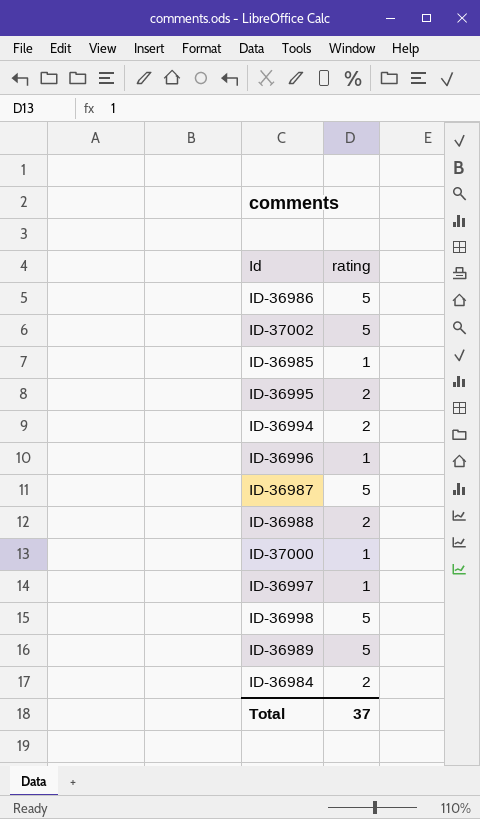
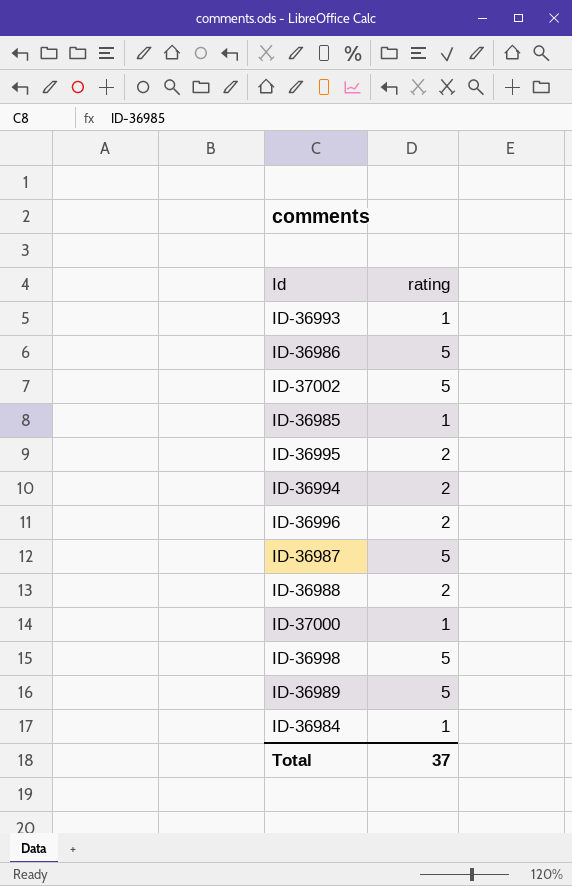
row ID-36997: 1 -> none
row ID-36993: none -> 1
ID-36996 | rating: 1 -> 2
ID-36984 | rating: 2 -> 1

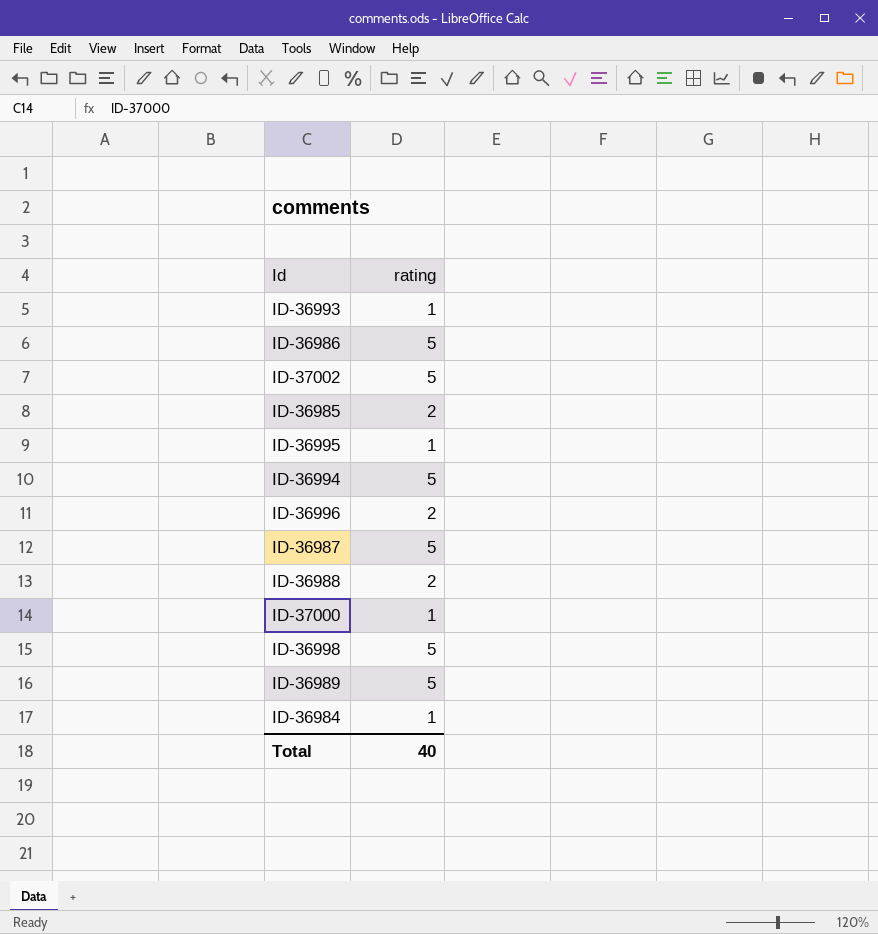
ID-36985 | rating: 1 -> 2
ID-36995 | rating: 2 -> 1
ID-36994 | rating: 2 -> 5
Total | rating: 37 -> 40

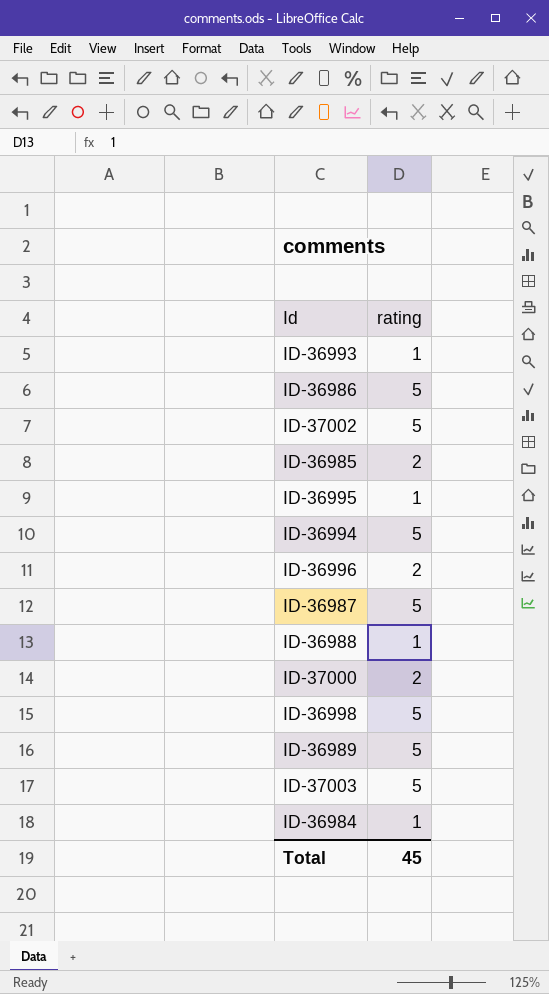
ID-36988 | rating: 2 -> 1
ID-37000 | rating: 1 -> 2
row ID-37003: none -> 5
Total | rating: 40 -> 45

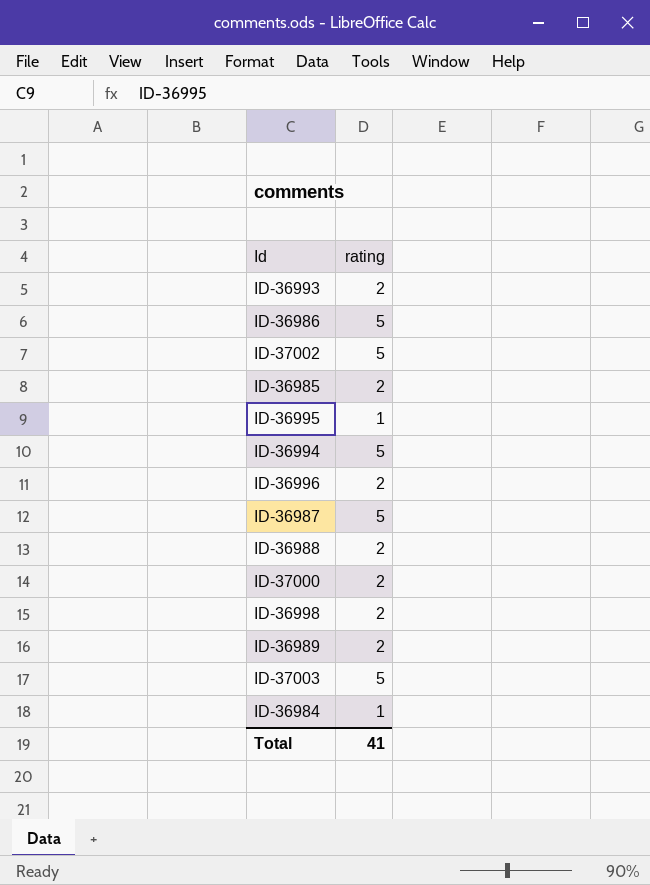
ID-36993 | rating: 1 -> 2
ID-36988 | rating: 1 -> 2
ID-36998 | rating: 5 -> 2
ID-36989 | rating: 5 -> 2
Total | rating: 45 -> 41

